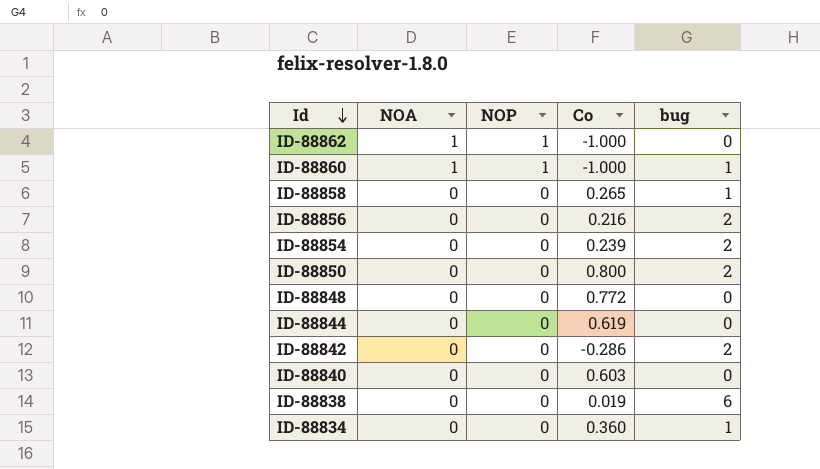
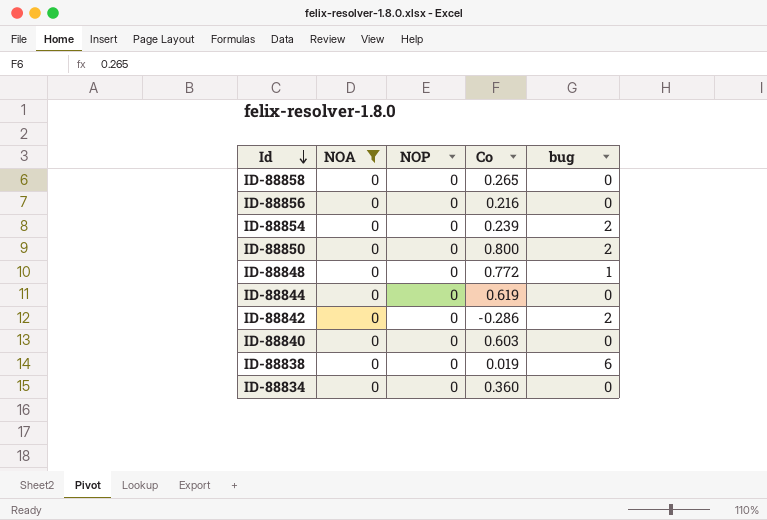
filter: none -> NOA = 0
ID-88858 | bug: 1 -> 0
ID-88856 | bug: 2 -> 0
ID-88848 | bug: 0 -> 1
ID-88834 | bug: 1 -> 0

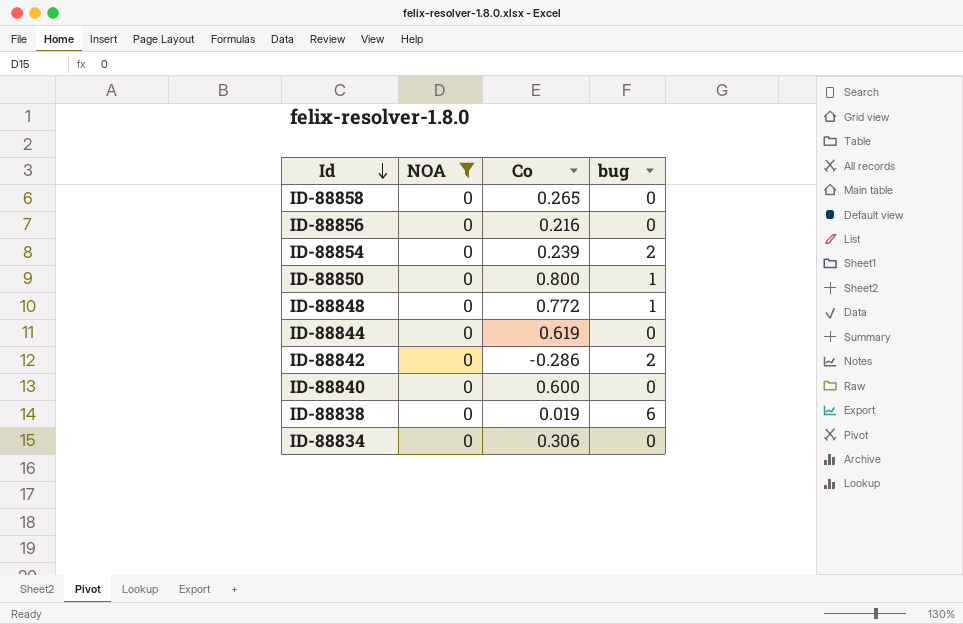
column NOP | position: 3 -> none
ID-88850 | bug: 2 -> 1
ID-88840 | Co: 0.603 -> 0.600
ID-88834 | Co: 0.360 -> 0.306

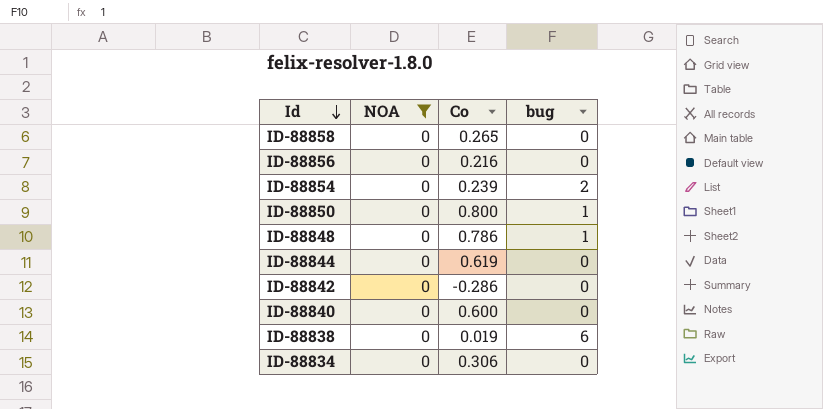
ID-88848 | Co: 0.772 -> 0.786
ID-88842 | bug: 2 -> 0

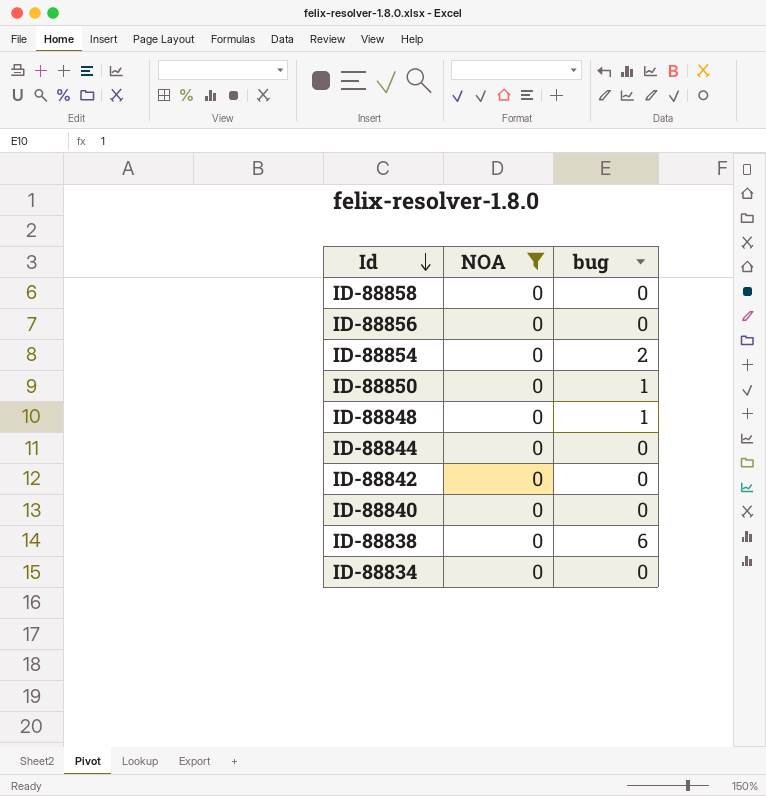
column Co | position: 3 -> none

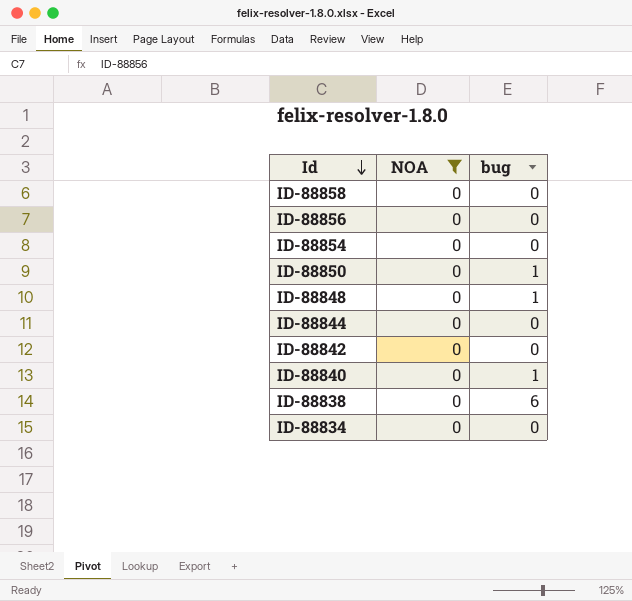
ID-88854 | bug: 2 -> 0
ID-88840 | bug: 0 -> 1

